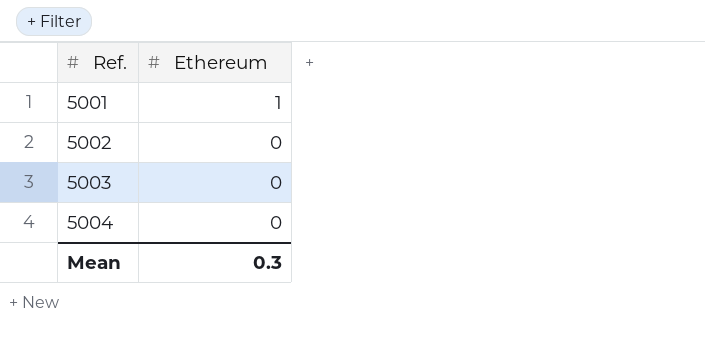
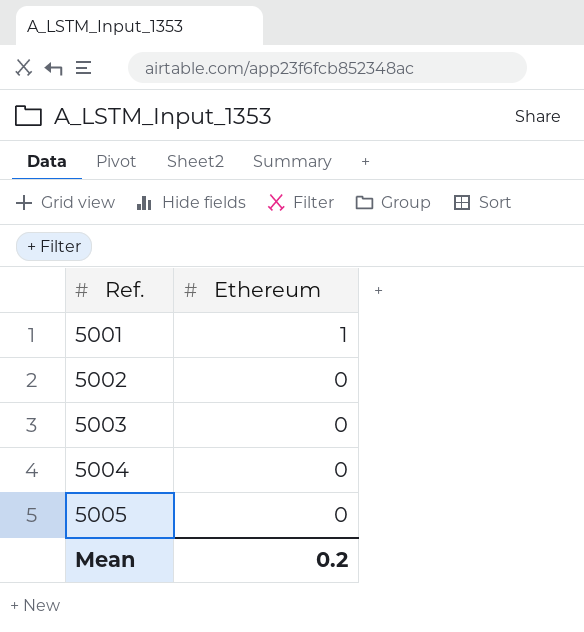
row 5005: none -> 0
Mean | Ethereum: 0.3 -> 0.2

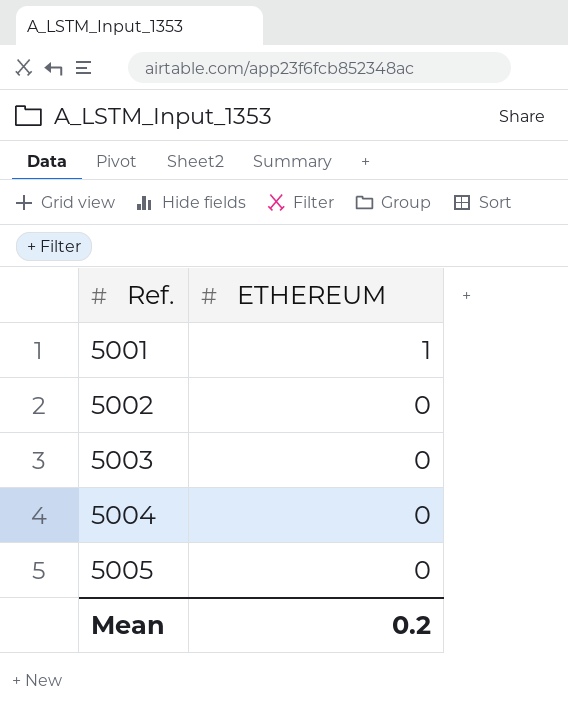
column name: Ethereum -> ETHEREUM

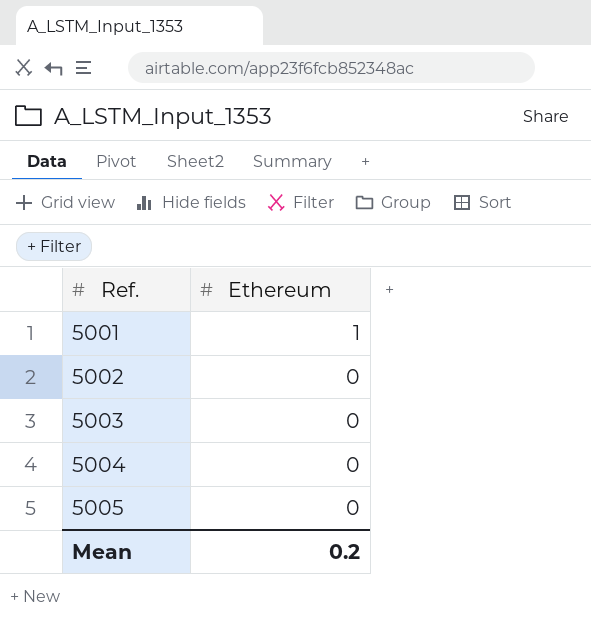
column name: ETHEREUM -> Ethereum

